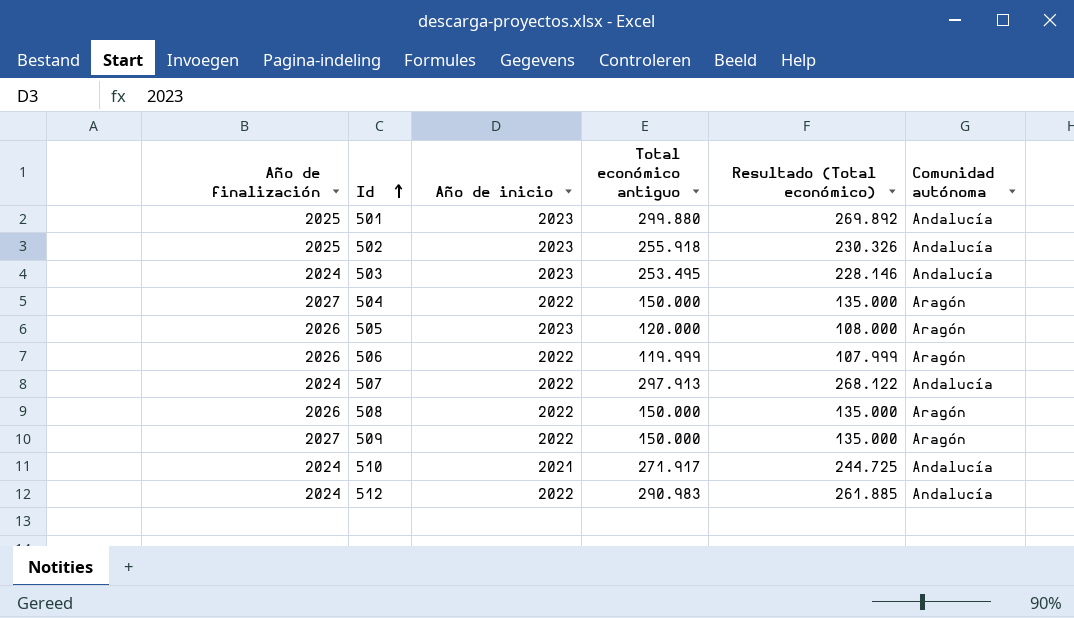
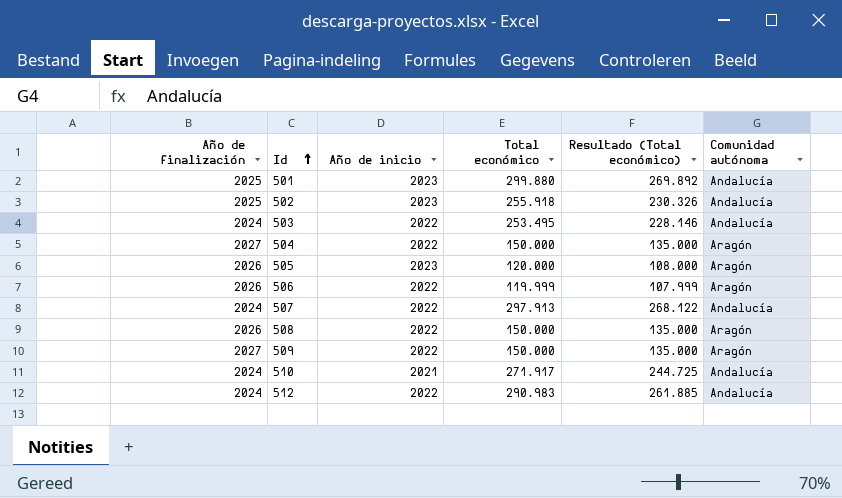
column name: Total económico antiguo -> Total económico
503 | Año de inicio: 2023 -> 2022

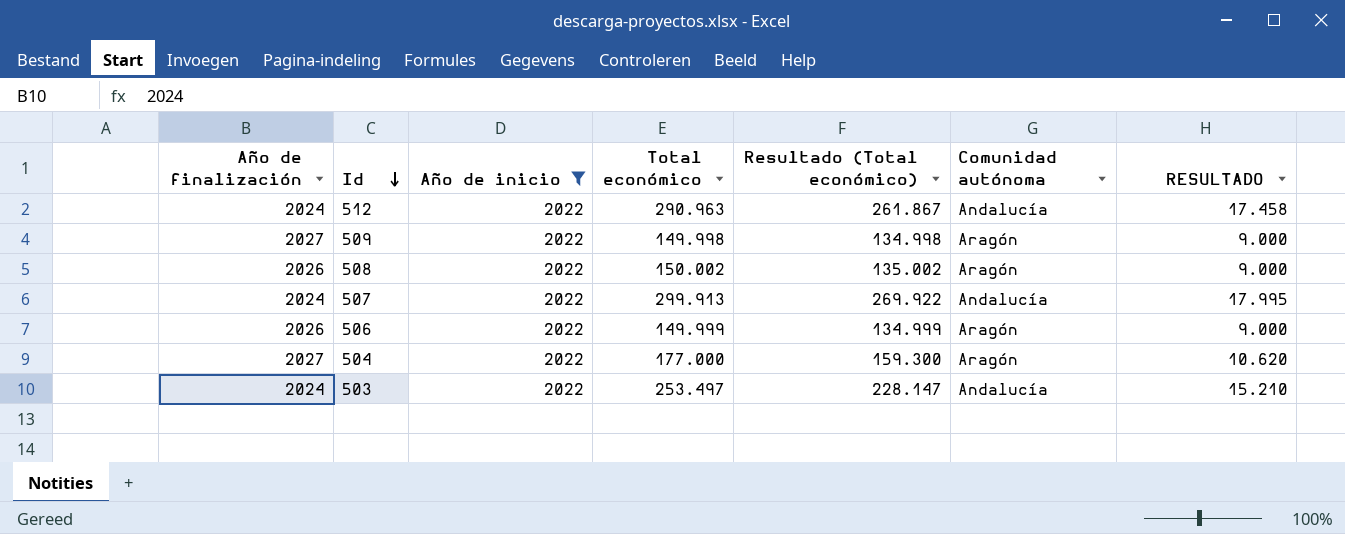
filter: none -> Año de inicio = 2022
row order: Id ascending -> Id descending
column RESULTADO | formula: none -> [Total económico] * 0,06
512 | Total económico: 290.983 -> 290.963
512 | Resultado (Total económico): 261.885 -> 261.867
509 | Total económico: 150.000 -> 149.998
509 | Resultado (Total económico): 135.000 -> 134.998
508 | Total económico: 150.000 -> 150.002
508 | Resultado (Total económico): 135.000 -> 135.002
507 | Total económico: 297.913 -> 299.913
507 | Resultado (Total económico): 268.122 -> 269.922
506 | Total económico: 119.999 -> 149.999
506 | Resultado (Total económico): 107.999 -> 134.999
504 | Total económico: 150.000 -> 177.000
504 | Resultado (Total económico): 135.000 -> 159.300
503 | Total económico: 253.495 -> 253.497
503 | Resultado (Total económico): 228.146 -> 228.147

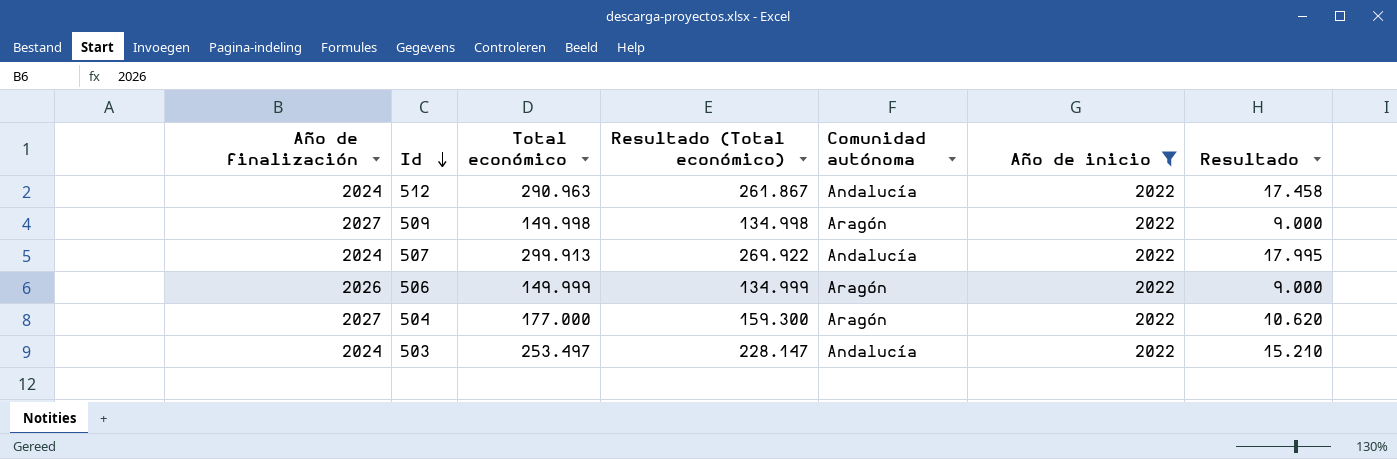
column Año de inicio | position: 3 -> 6
column name: RESULTADO -> Resultado
row 508: 2026 | 2022 | 150.002 | 135.002 | Aragón | 9.000 -> none

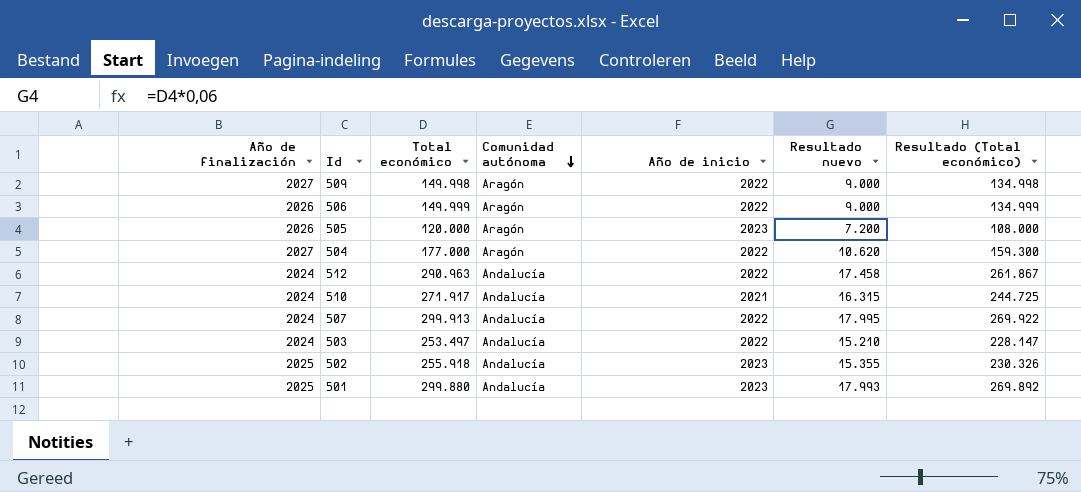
filter: Año de inicio = 2022 -> none
row order: Id descending -> Comunidad autónoma descending
column name: Resultado -> Resultado nuevo
column Resultado (Total económico) | position: 4 -> 7

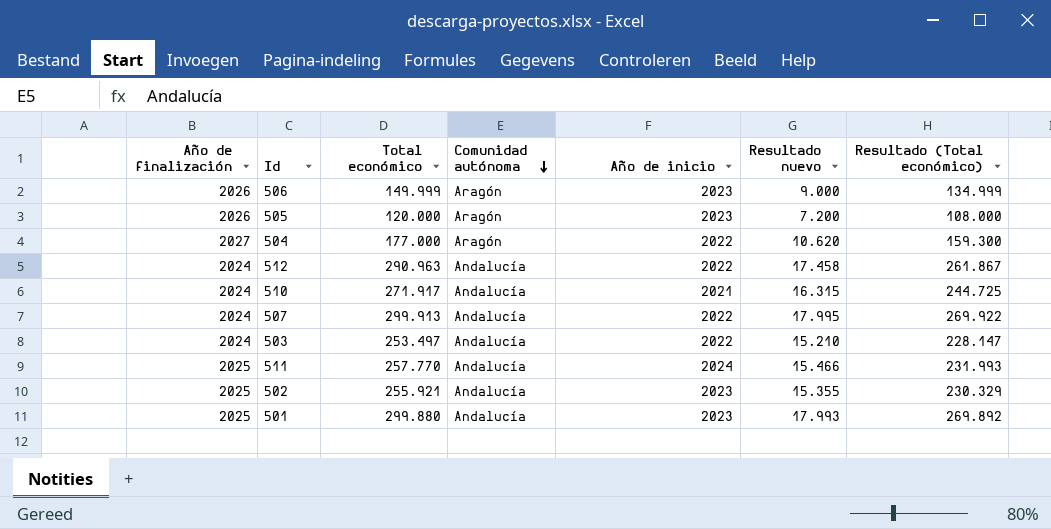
row 509: 2027 | 149.998 | Aragón | 2022 | 9.000 | 134.998 -> none
506 | Año de inicio: 2022 -> 2023
row 511: none -> 2025 | 257.770 | Andalucía | 2024 | 15.466 | 231.993
502 | Total económico: 255.918 -> 255.921
502 | Resultado (Total económico): 230.326 -> 230.329

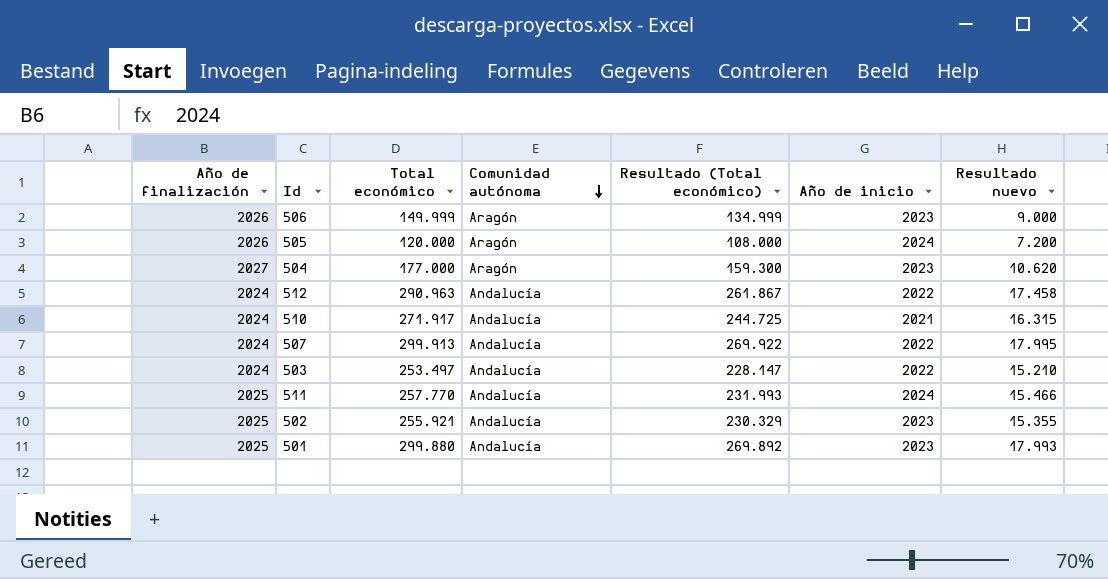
column Resultado (Total económico) | position: 7 -> 5
505 | Año de inicio: 2023 -> 2024
504 | Año de inicio: 2022 -> 2023

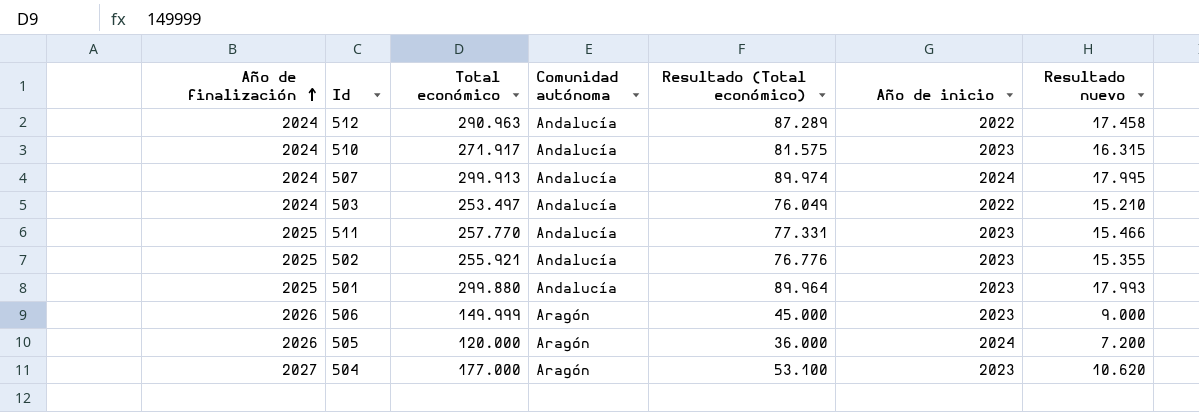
row order: Comunidad autónoma descending -> Año de finalización ascending
column Resultado (Total económico) | formula: [Total económico] * 0,9 -> [Total económico] * 0,3
510 | Año de inicio: 2021 -> 2023
507 | Año de inicio: 2022 -> 2024
511 | Año de inicio: 2024 -> 2023

